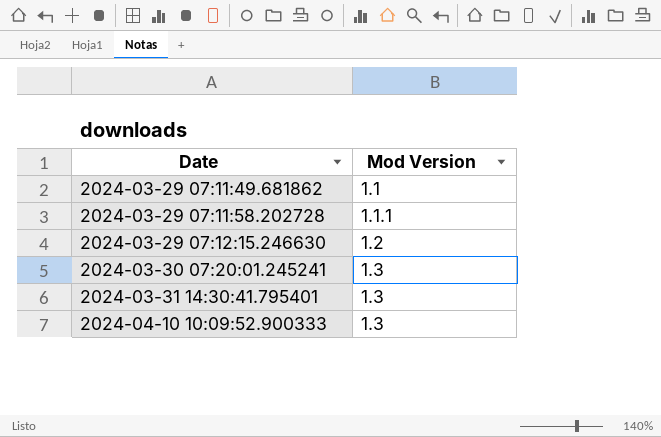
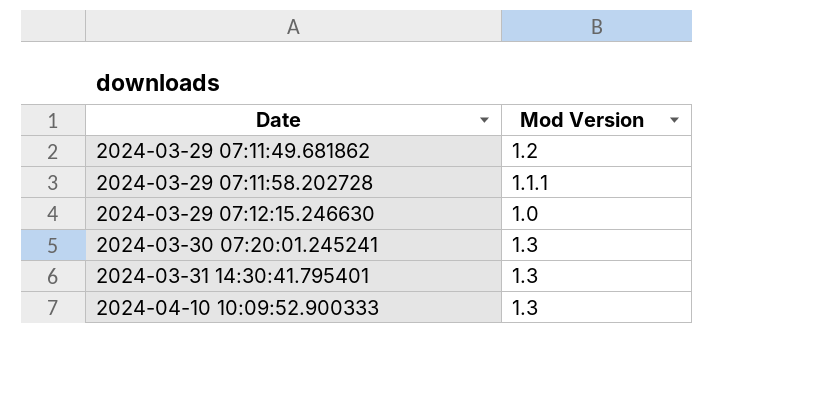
2024-03-29 07:11:49.681862 | Mod Version: 1.1 -> 1.2
2024-03-29 07:12:15.246630 | Mod Version: 1.2 -> 1.0

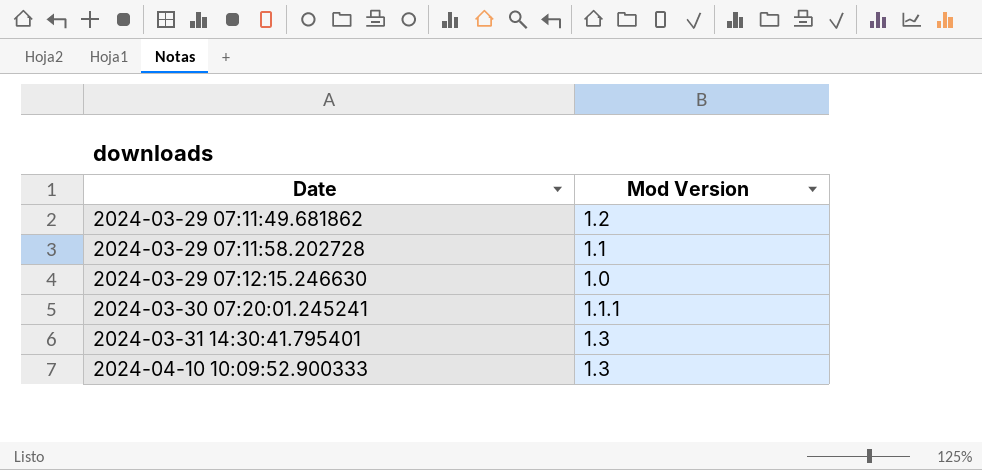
2024-03-29 07:11:58.202728 | Mod Version: 1.1.1 -> 1.1
2024-03-30 07:20:01.245241 | Mod Version: 1.3 -> 1.1.1

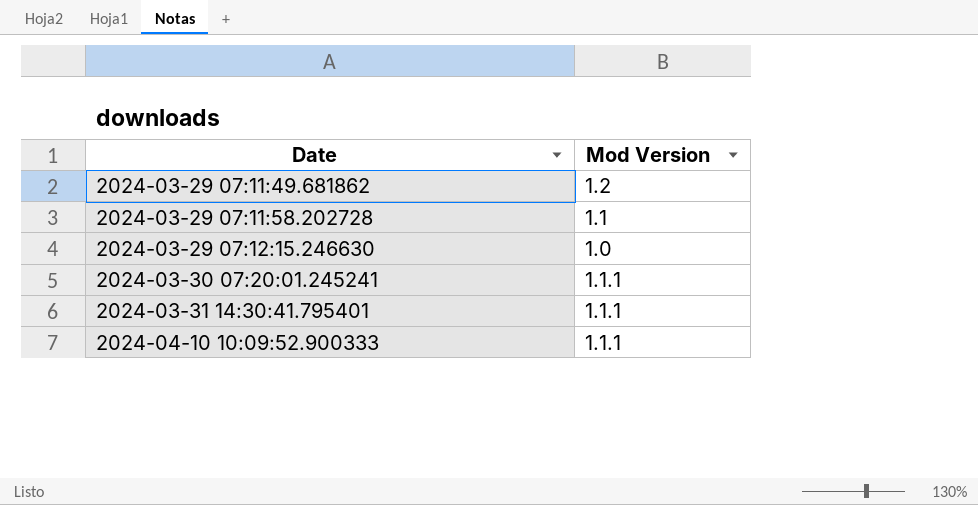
2024-03-31 14:30:41.795401 | Mod Version: 1.3 -> 1.1.1
2024-04-10 10:09:52.900333 | Mod Version: 1.3 -> 1.1.1

